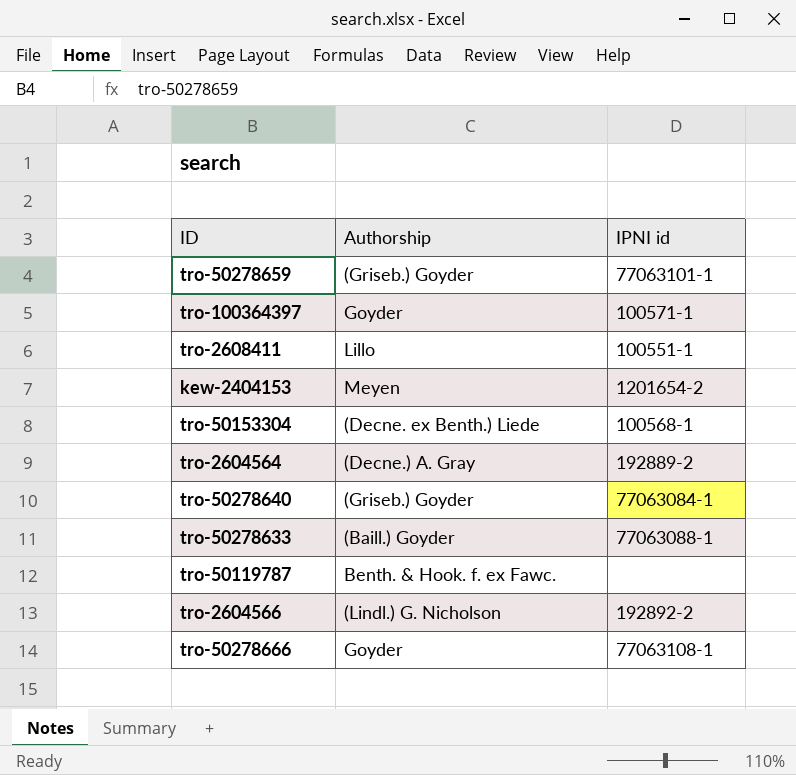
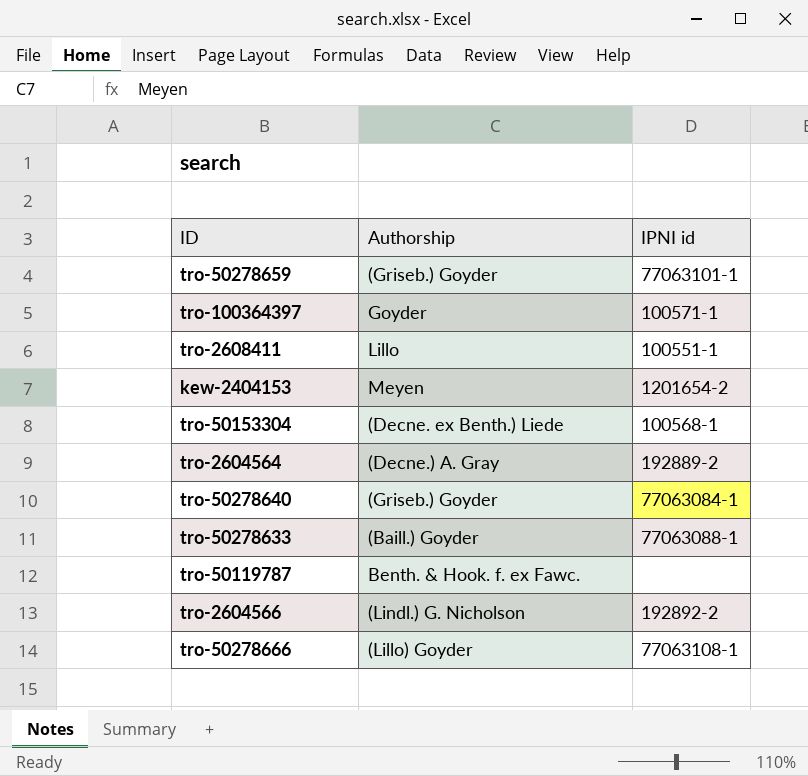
tro-50278666 | Authorship: Goyder -> (Lillo) Goyder

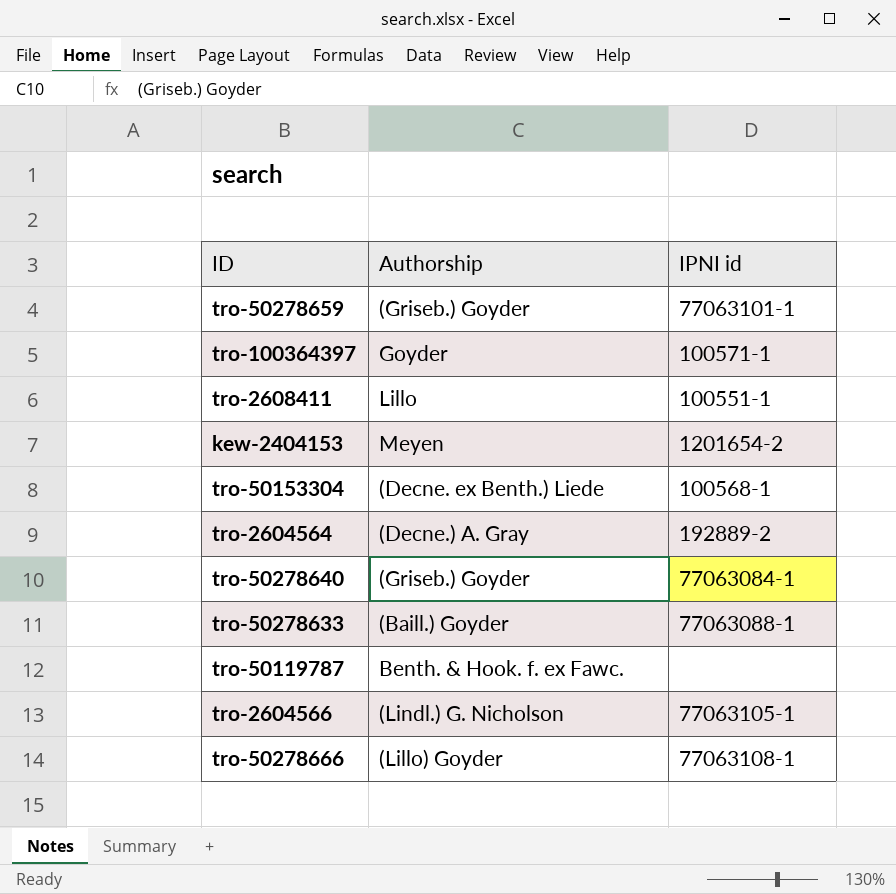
tro-2604566 | IPNI id: 192892-2 -> 77063105-1

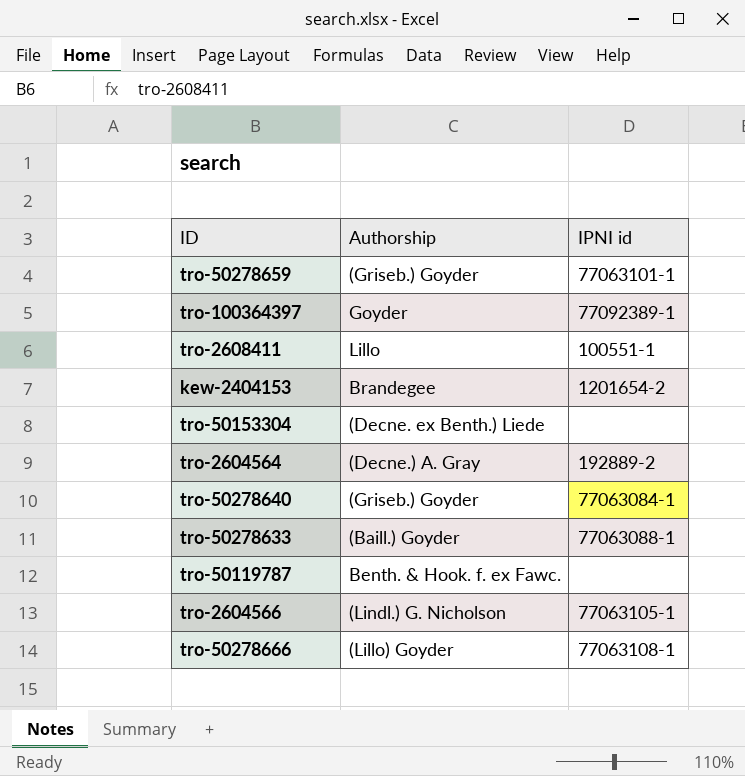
tro-100364397 | IPNI id: 100571-1 -> 77092389-1
kew-2404153 | Authorship: Meyen -> Brandegee
tro-50153304 | IPNI id: 100568-1 -> none

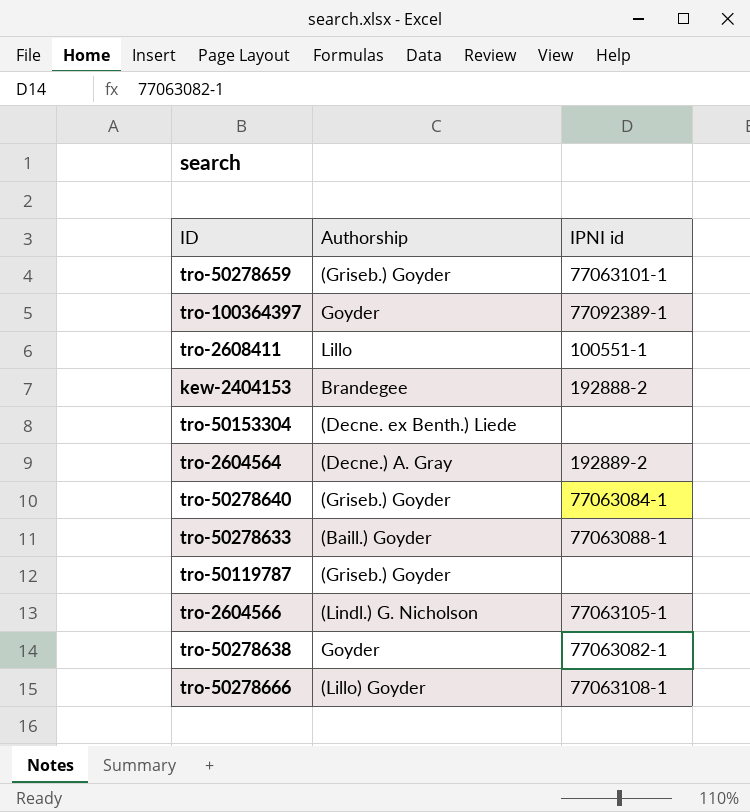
kew-2404153 | IPNI id: 1201654-2 -> 192888-2
tro-50119787 | Authorship: Benth. & Hook. f. ex Fawc. -> (Griseb.) Goyder
row tro-50278638: none -> Goyder | 77063082-1

